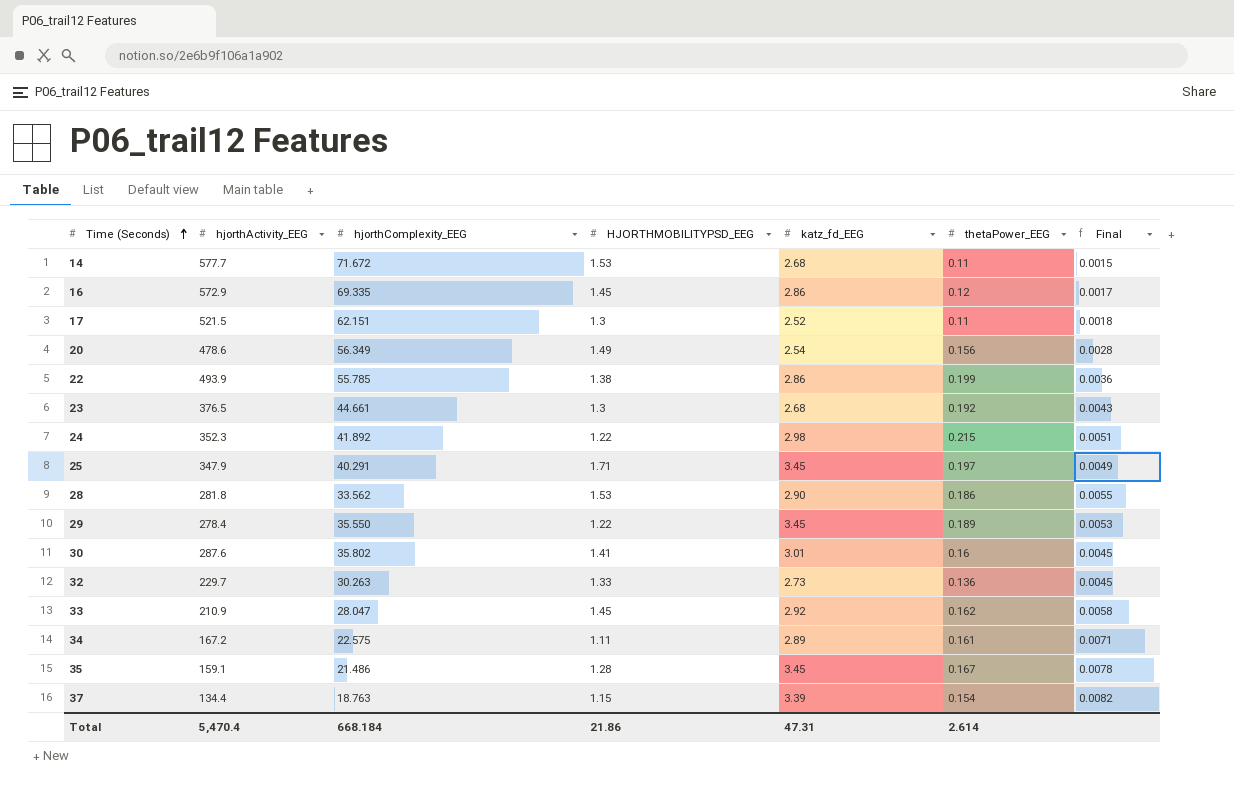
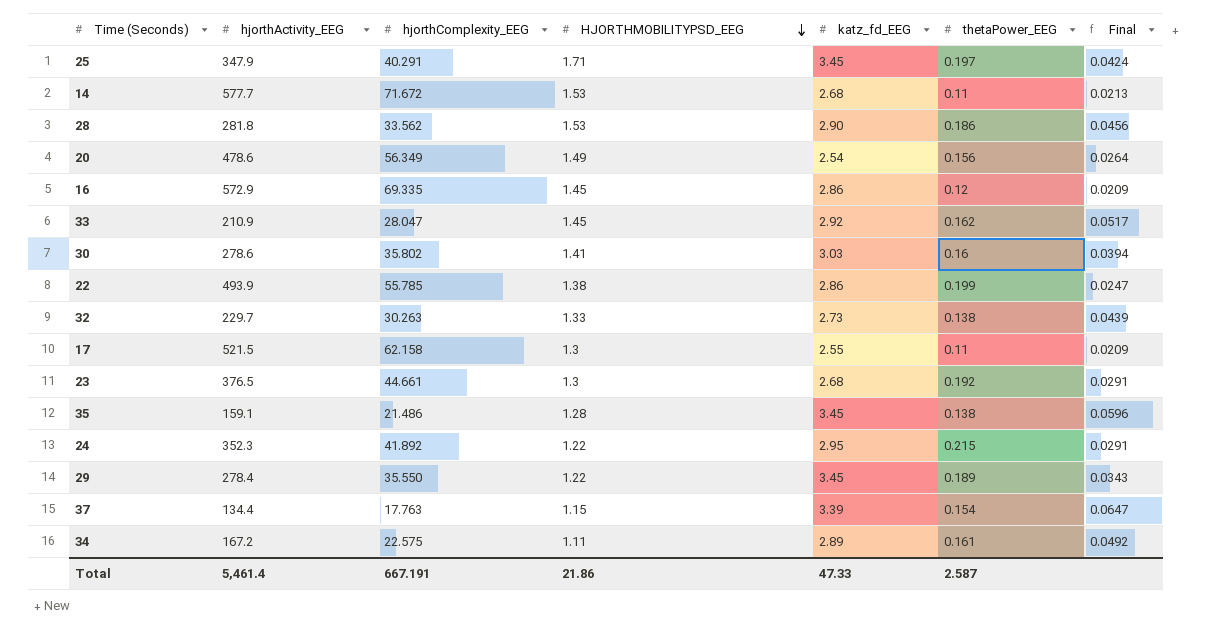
row order: Time (Seconds) ascending -> HJORTHMOBILITYPSD_EEG descending
column Final | formula: [thetaPower_EEG] / [hjorthComplexity_EEG] -> [HJORTHMOBILITYPSD_EEG] / [hjorthComplexity_EEG]
30 | hjorthActivity_EEG: 287.6 -> 278.6
30 | katz_fd_EEG: 3.01 -> 3.03
32 | thetaPower_EEG: 0.136 -> 0.138
17 | hjorthComplexity_EEG: 62.151 -> 62.158
17 | katz_fd_EEG: 2.52 -> 2.55
35 | thetaPower_EEG: 0.167 -> 0.138
24 | katz_fd_EEG: 2.98 -> 2.95
37 | hjorthComplexity_EEG: 18.763 -> 17.763
Total | hjorthActivity_EEG: 5,470.4 -> 5,461.4
Total | hjorthComplexity_EEG: 668.184 -> 667.191
Total | katz_fd_EEG: 47.31 -> 47.33
Total | thetaPower_EEG: 2.614 -> 2.587

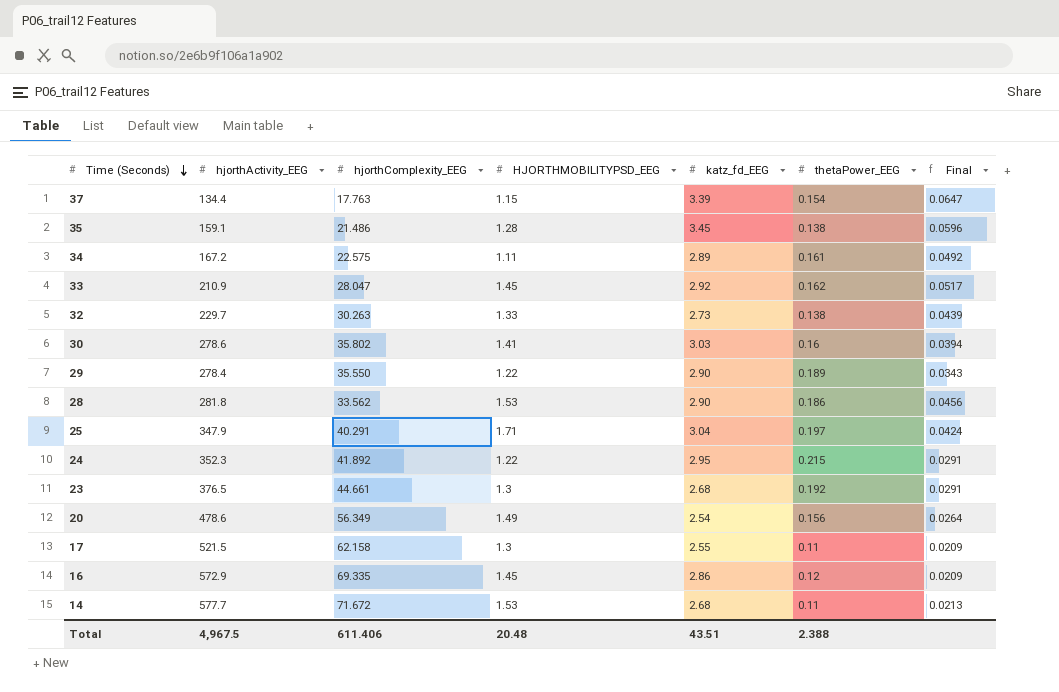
row order: HJORTHMOBILITYPSD_EEG descending -> Time (Seconds) descending
row 22: 493.9 | 55.785 | 1.38 | 2.86 | 0.199 | 0.0247 -> none
29 | katz_fd_EEG: 3.45 -> 2.90
25 | katz_fd_EEG: 3.45 -> 3.04
Total | hjorthActivity_EEG: 5,461.4 -> 4,967.5
Total | hjorthComplexity_EEG: 667.191 -> 611.406
Total | HJORTHMOBILITYPSD_EEG: 21.86 -> 20.48
Total | katz_fd_EEG: 47.33 -> 43.51
Total | thetaPower_EEG: 2.587 -> 2.388

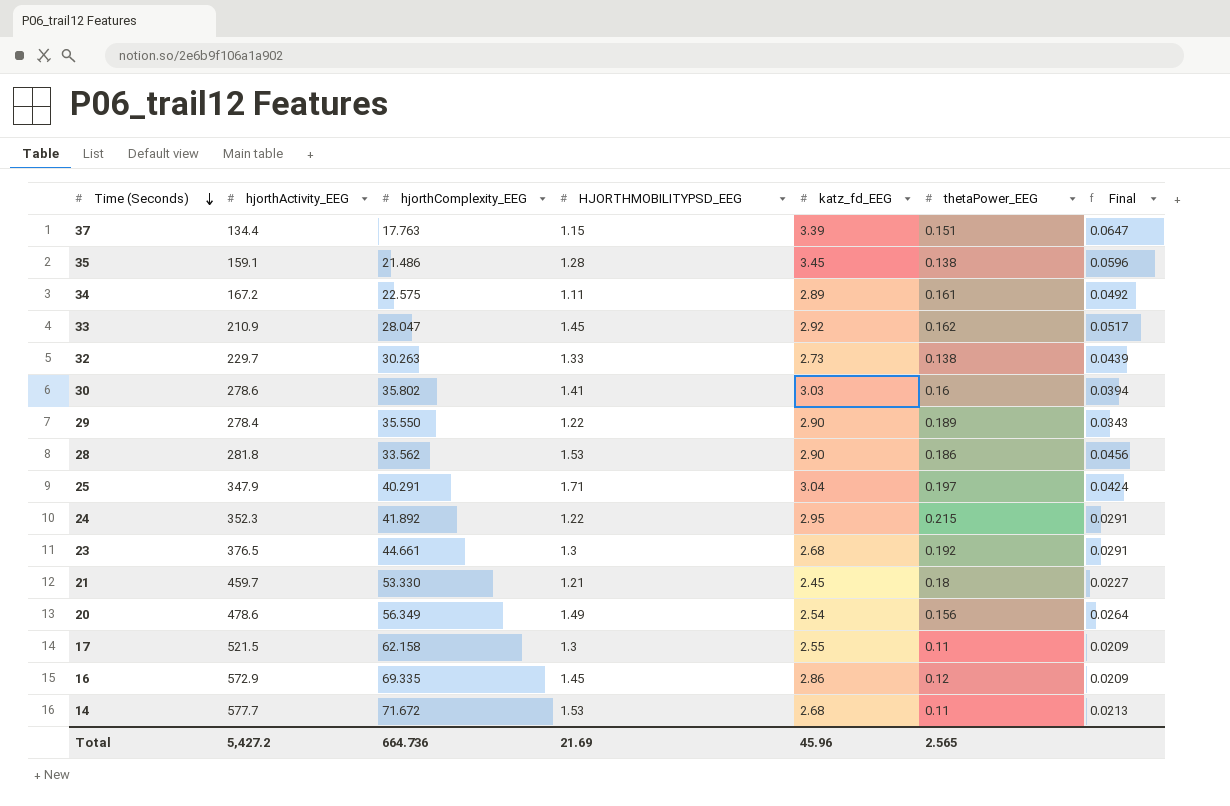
37 | thetaPower_EEG: 0.154 -> 0.151
row 21: none -> 459.7 | 53.330 | 1.21 | 2.45 | 0.18 | 0.0227
Total | hjorthActivity_EEG: 4,967.5 -> 5,427.2
Total | hjorthComplexity_EEG: 611.406 -> 664.736
Total | HJORTHMOBILITYPSD_EEG: 20.48 -> 21.69
Total | katz_fd_EEG: 43.51 -> 45.96
Total | thetaPower_EEG: 2.388 -> 2.565

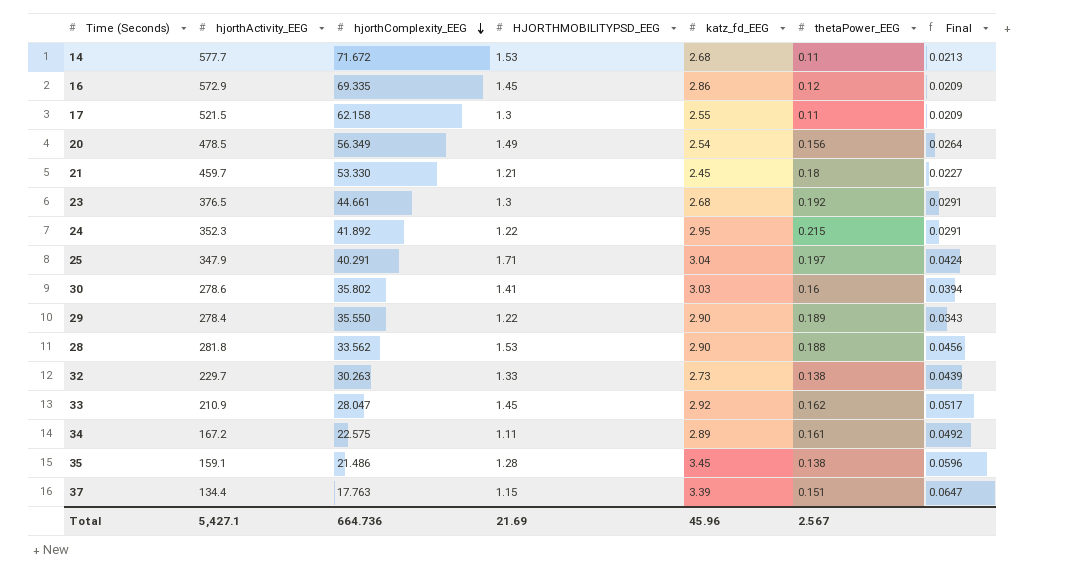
row order: Time (Seconds) descending -> hjorthComplexity_EEG descending
20 | hjorthActivity_EEG: 478.6 -> 478.5
28 | thetaPower_EEG: 0.186 -> 0.188
Total | hjorthActivity_EEG: 5,427.2 -> 5,427.1
Total | thetaPower_EEG: 2.565 -> 2.567

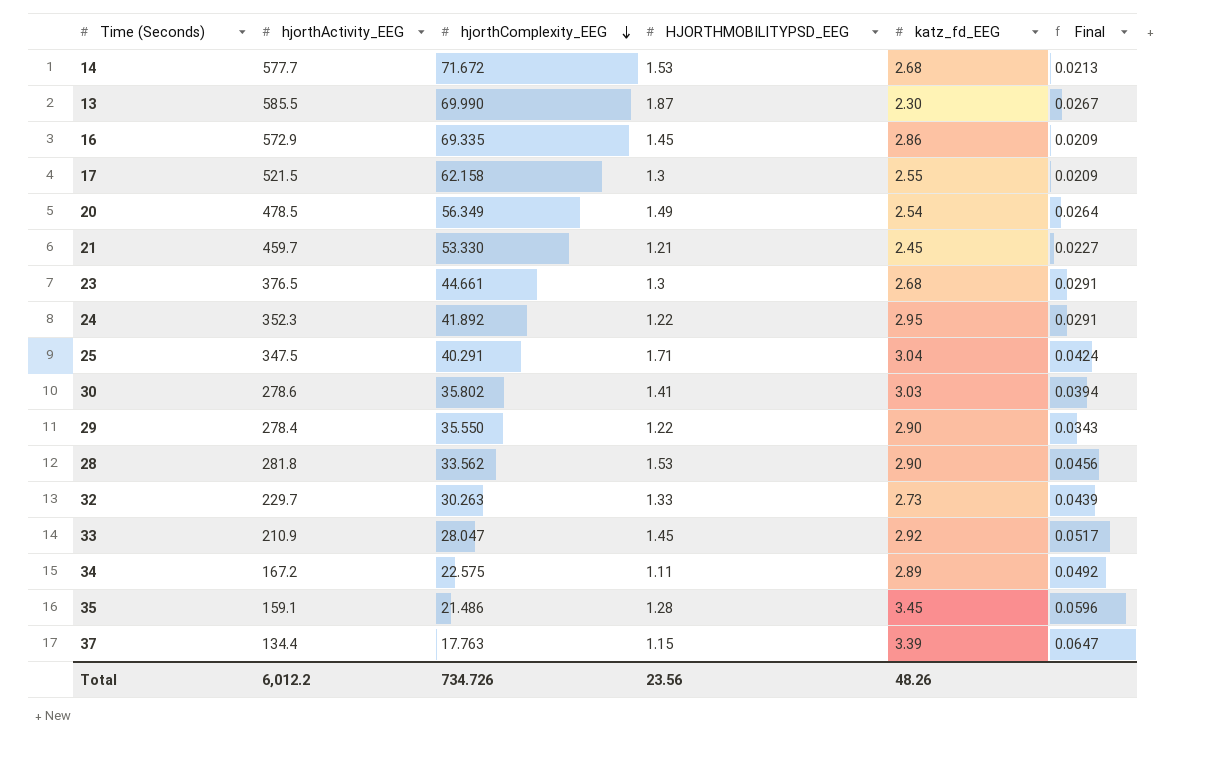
column thetaPower_EEG | position: 6 -> none
row 13: none -> 585.5 | 69.990 | 1.87 | 2.30 | 0.0267
25 | hjorthActivity_EEG: 347.9 -> 347.5
Total | hjorthActivity_EEG: 5,427.1 -> 6,012.2
Total | hjorthComplexity_EEG: 664.736 -> 734.726
Total | HJORTHMOBILITYPSD_EEG: 21.69 -> 23.56
Total | katz_fd_EEG: 45.96 -> 48.26

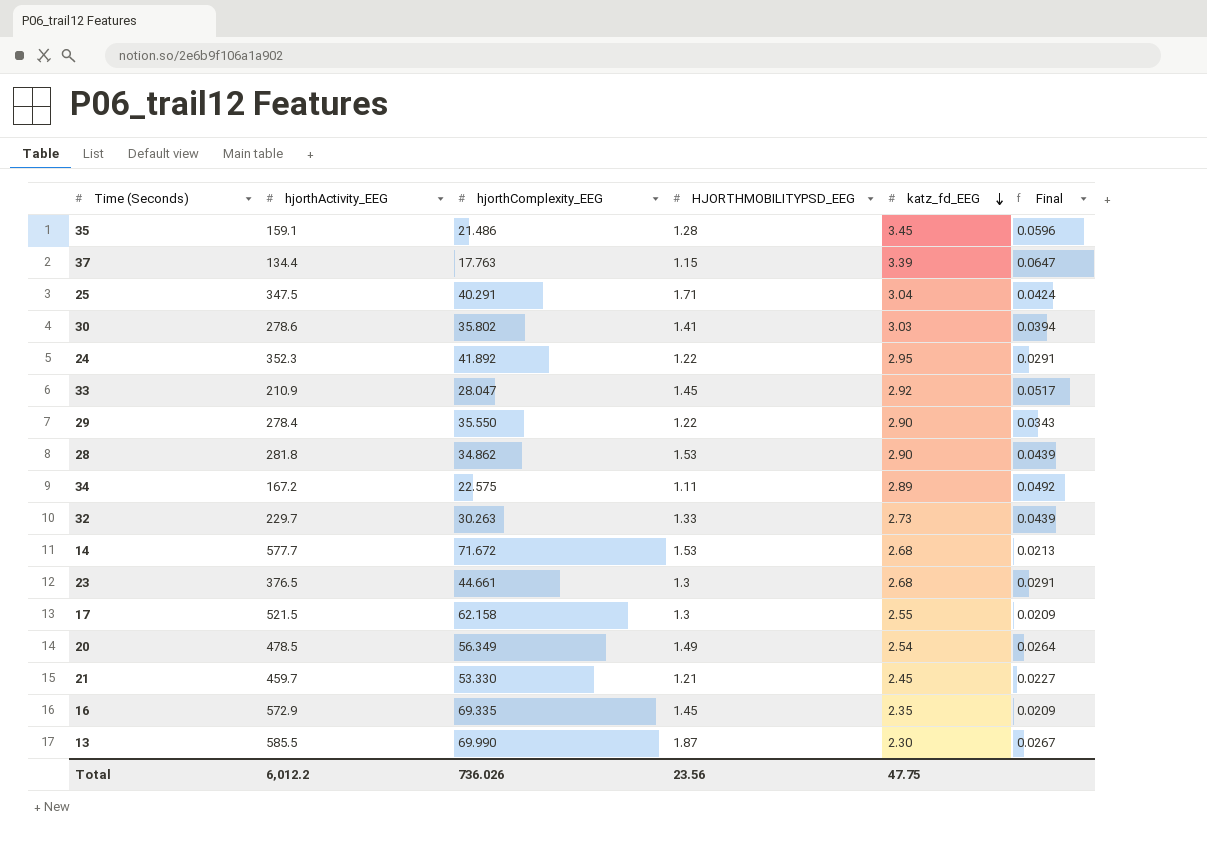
row order: hjorthComplexity_EEG descending -> katz_fd_EEG descending
28 | hjorthComplexity_EEG: 33.562 -> 34.862
28 | Final: 0.0456 -> 0.0439
16 | katz_fd_EEG: 2.86 -> 2.35
Total | hjorthComplexity_EEG: 734.726 -> 736.026
Total | katz_fd_EEG: 48.26 -> 47.75

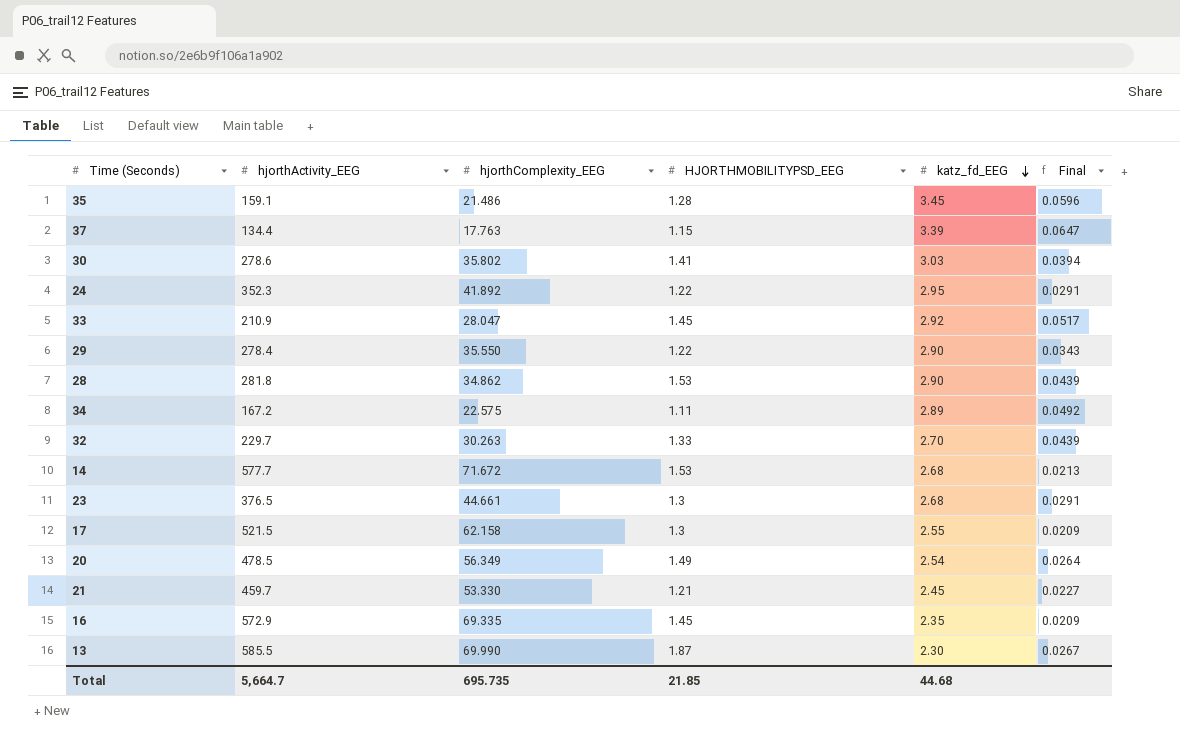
row 25: 347.5 | 40.291 | 1.71 | 3.04 | 0.0424 -> none
32 | katz_fd_EEG: 2.73 -> 2.70
Total | hjorthActivity_EEG: 6,012.2 -> 5,664.7
Total | hjorthComplexity_EEG: 736.026 -> 695.735
Total | HJORTHMOBILITYPSD_EEG: 23.56 -> 21.85
Total | katz_fd_EEG: 47.75 -> 44.68

